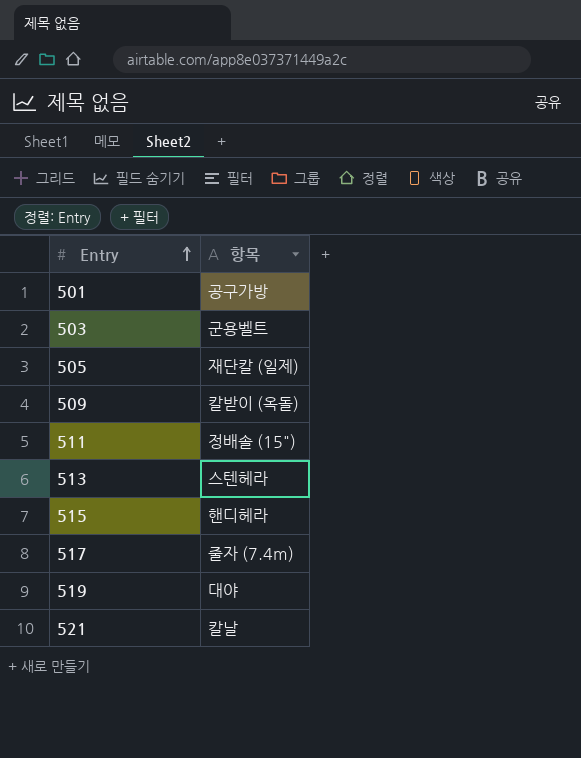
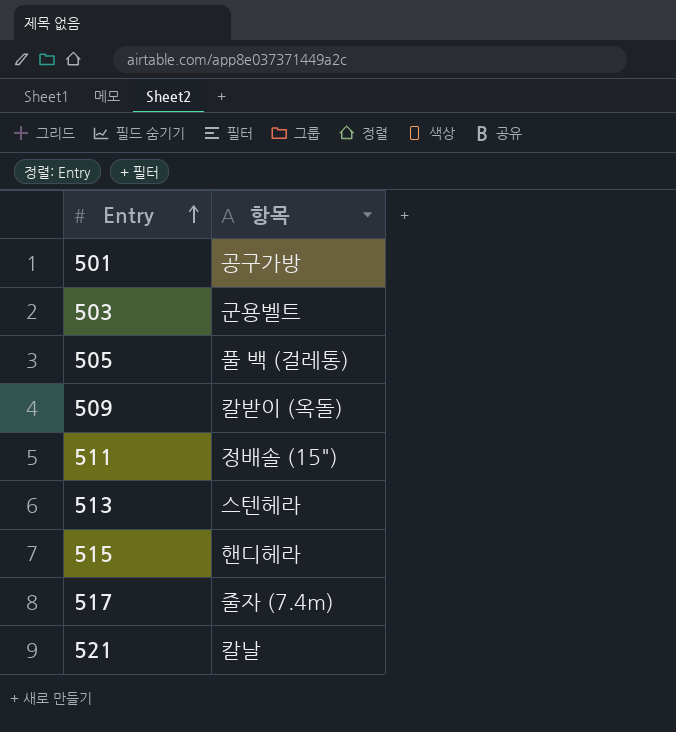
row 519: 대야 -> none
505 | 항목: 재단칼 (일제) -> 풀 백 (걸레통)

